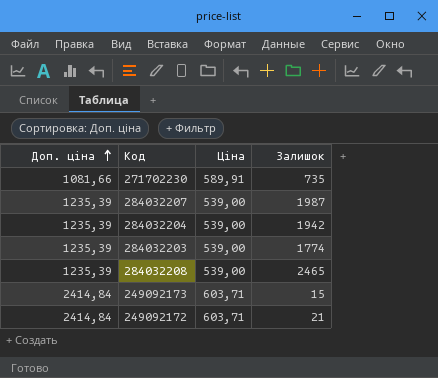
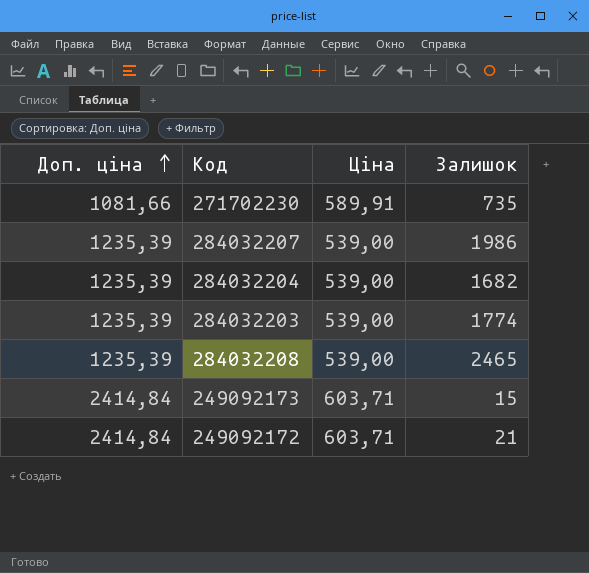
284032207 | Залишок: 1987 -> 1986
284032204 | Залишок: 1942 -> 1682

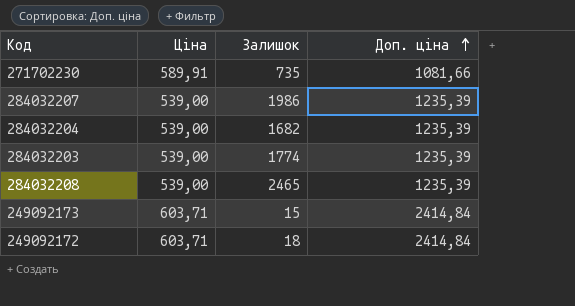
column Доп. ціна | position: 1 -> 4
249092172 | Залишок: 21 -> 18

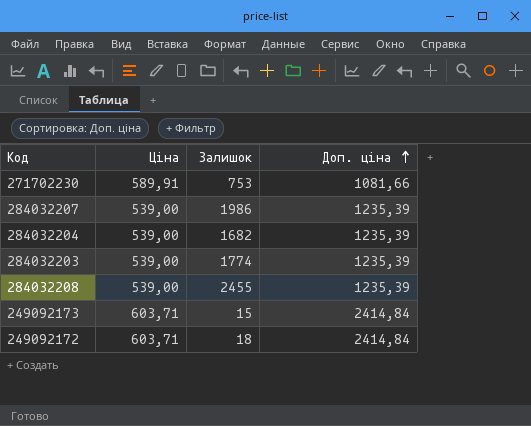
271702230 | Залишок: 735 -> 753
284032208 | Залишок: 2465 -> 2455

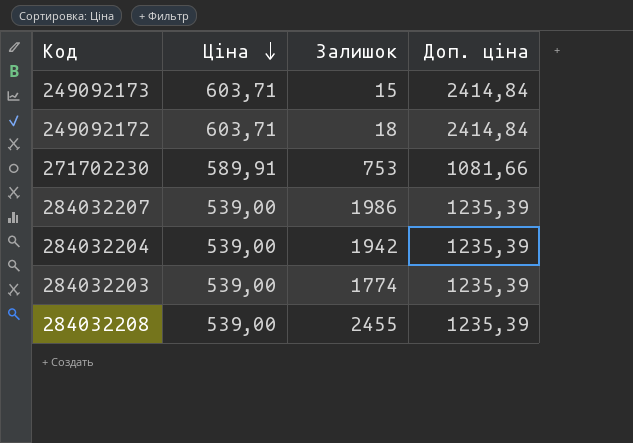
row order: Доп. ціна ascending -> Ціна descending
284032204 | Залишок: 1682 -> 1942

